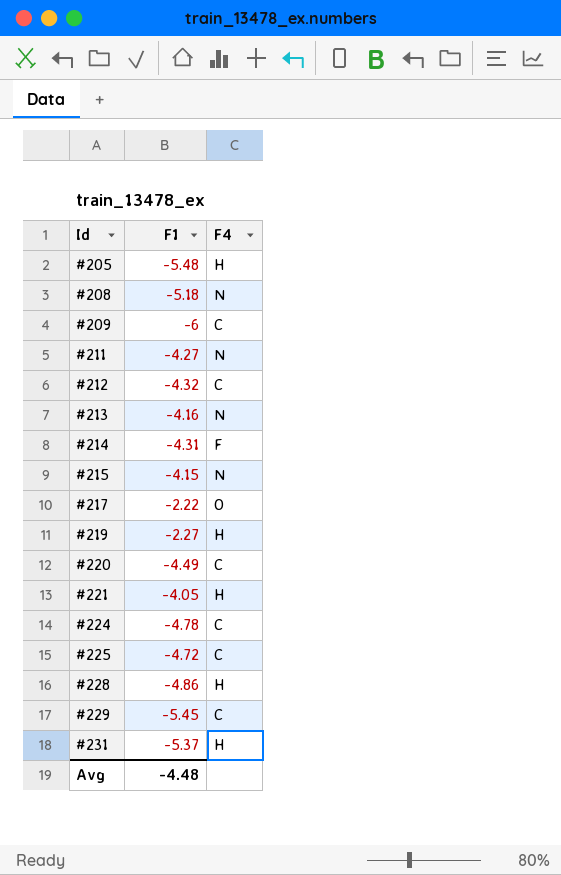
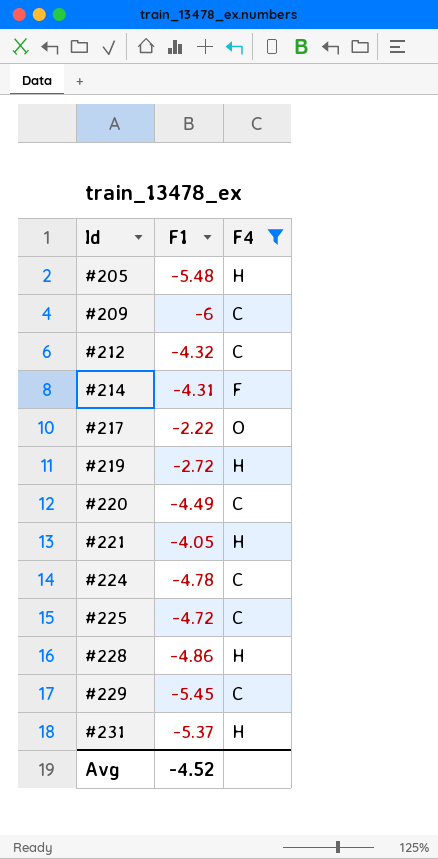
filter: none -> F4 != N
#219 | F1: -2.27 -> -2.72
Avg | F1: -4.48 -> -4.52

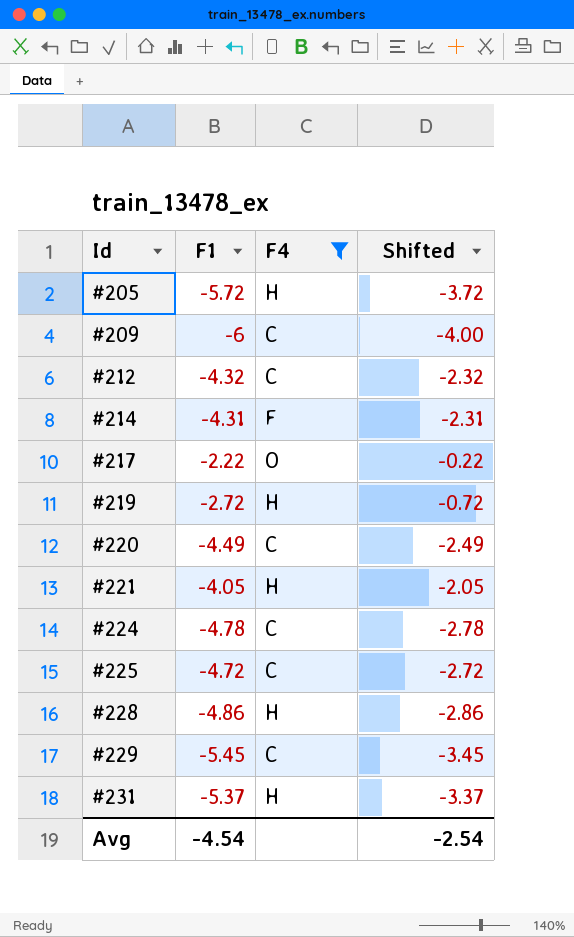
column Shifted | formula: none -> [F1] + 2
#205 | F1: -5.48 -> -5.72
Avg | F1: -4.52 -> -4.54

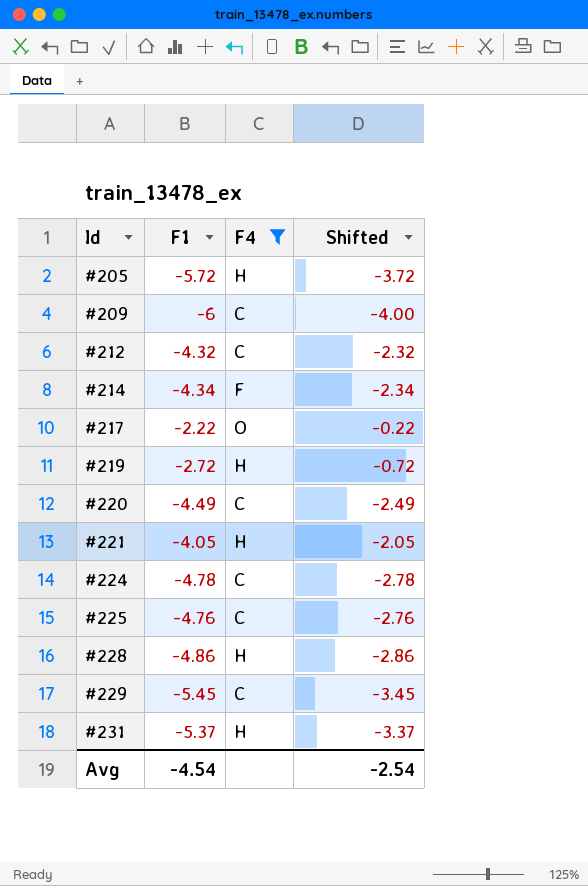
#214 | F1: -4.31 -> -4.34
#214 | Shifted: -2.31 -> -2.34
#225 | F1: -4.72 -> -4.76
#225 | Shifted: -2.72 -> -2.76

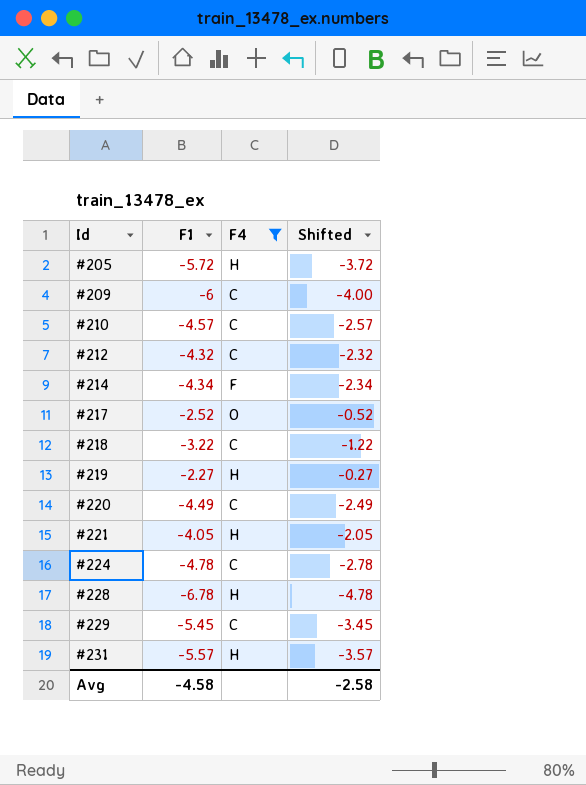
row #225: -4.76 | C | -2.76 -> none
row #210: none -> -4.57 | C | -2.57
#217 | F1: -2.22 -> -2.52
#217 | Shifted: -0.22 -> -0.52
row #218: none -> -3.22 | C | -1.22
#219 | F1: -2.72 -> -2.27
#219 | Shifted: -0.72 -> -0.27
#228 | F1: -4.86 -> -6.78
#228 | Shifted: -2.86 -> -4.78
#231 | F1: -5.37 -> -5.57
#231 | Shifted: -3.37 -> -3.57
Avg | F1: -4.54 -> -4.58
Avg | Shifted: -2.54 -> -2.58

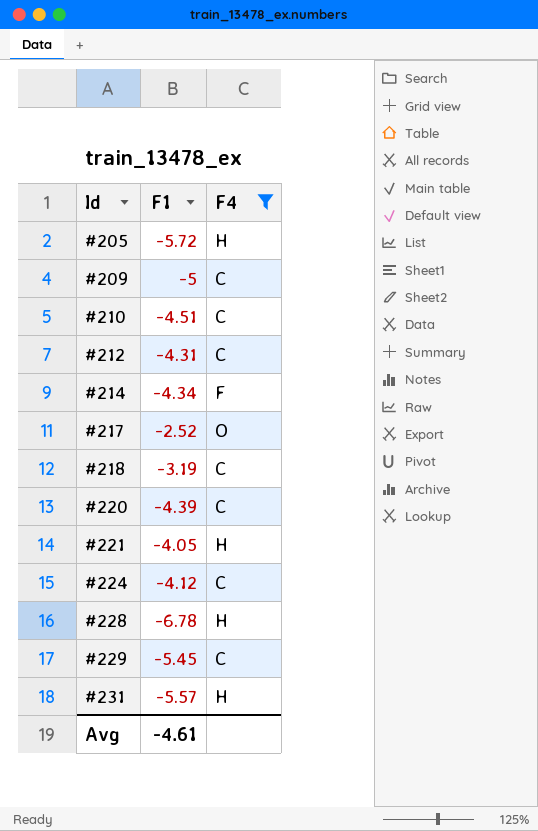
column Shifted | formula: [F1] + 2 -> none
row #219: -2.27 | H | -0.27 -> none
#209 | F1: -6 -> -5
#210 | F1: -4.57 -> -4.51
#212 | F1: -4.32 -> -4.31
#218 | F1: -3.22 -> -3.19
#220 | F1: -4.49 -> -4.39
#224 | F1: -4.78 -> -4.12
Avg | F1: -4.58 -> -4.61

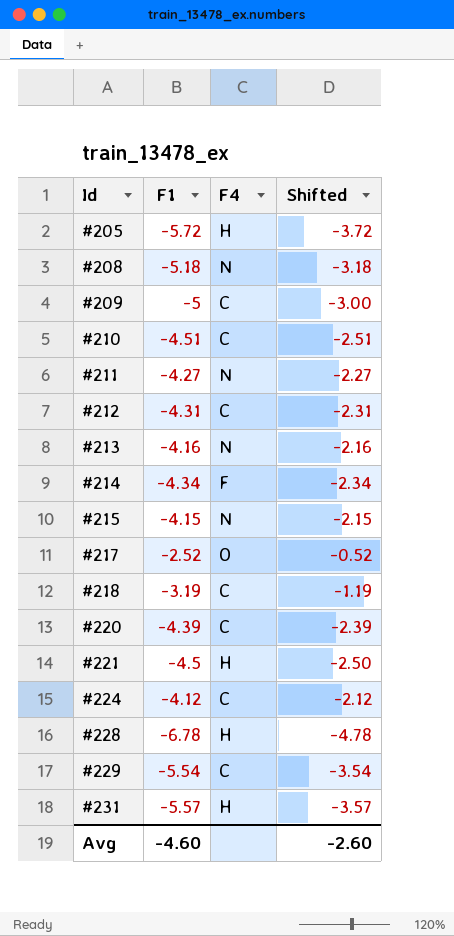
filter: F4 != N -> none
column Shifted | formula: none -> [F1] + 2
#221 | F1: -4.05 -> -4.5
#229 | F1: -5.45 -> -5.54
Avg | F1: -4.61 -> -4.60

